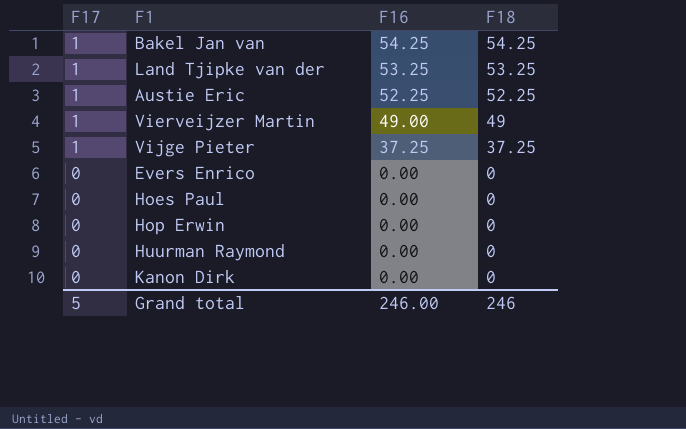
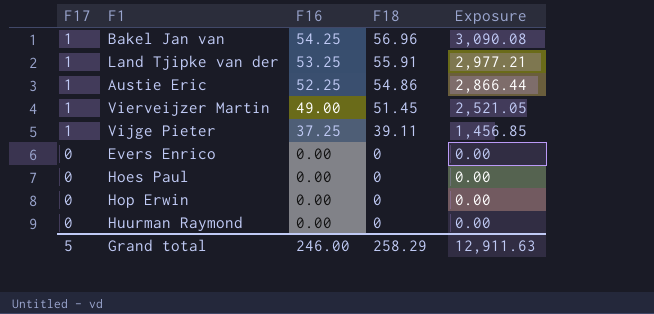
column Exposure | formula: none -> [F16] * [F18]
row Kanon Dirk: 0 | 0.00 | 0 -> none
Bakel Jan van | F18: 54.25 -> 56.96
Land Tjipke van der | F18: 53.25 -> 55.91
Austie Eric | F18: 52.25 -> 54.86
Vierveijzer Martin | F18: 49 -> 51.45
Vijge Pieter | F18: 37.25 -> 39.11
Grand total | F18: 246 -> 258.29

